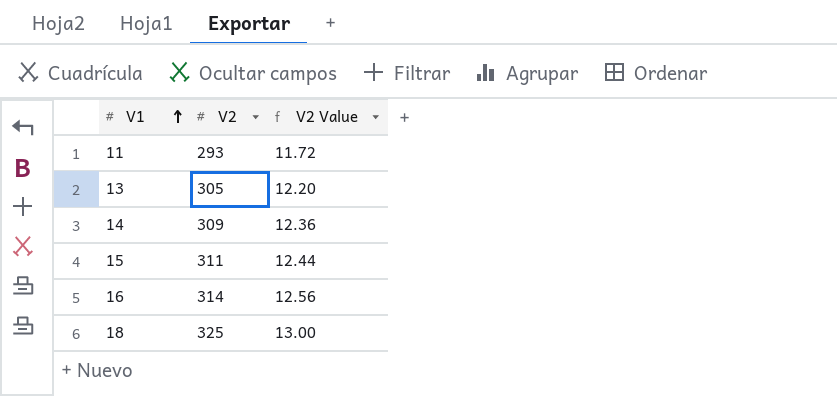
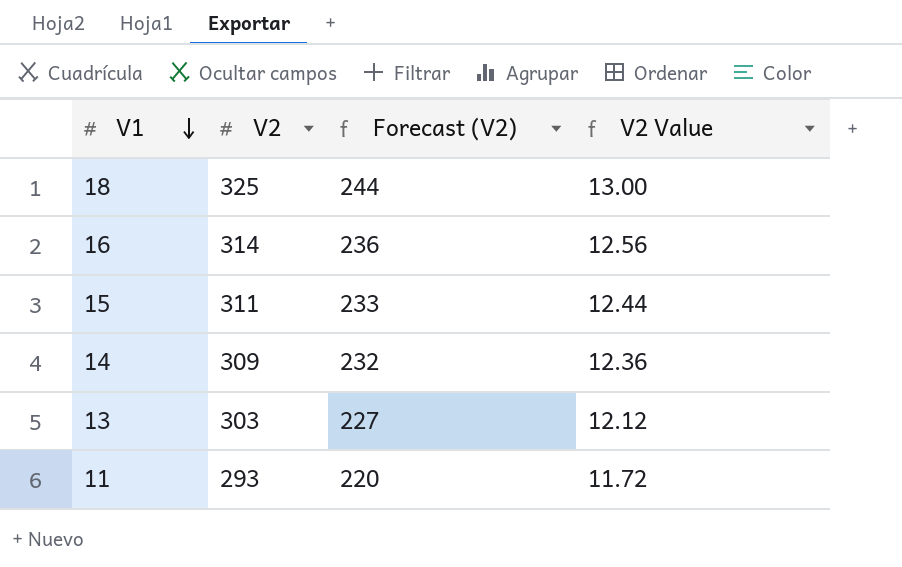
row order: V1 ascending -> V1 descending
column Forecast (V2) | formula: none -> [V2] * 0.75
13 | V2: 305 -> 303
13 | V2 Value: 12.20 -> 12.12

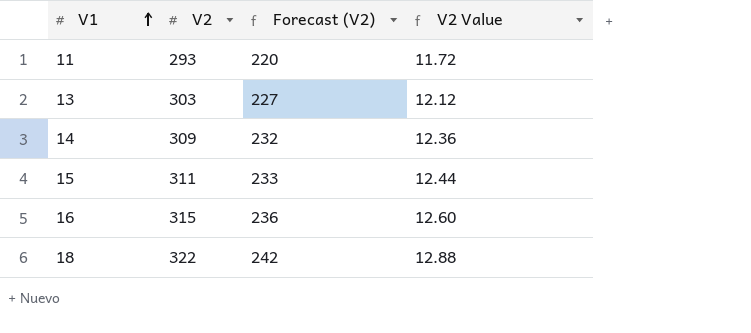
row order: V1 descending -> V1 ascending
16 | V2: 314 -> 315
16 | V2 Value: 12.56 -> 12.60
18 | V2: 325 -> 322
18 | Forecast (V2): 244 -> 242
18 | V2 Value: 13.00 -> 12.88

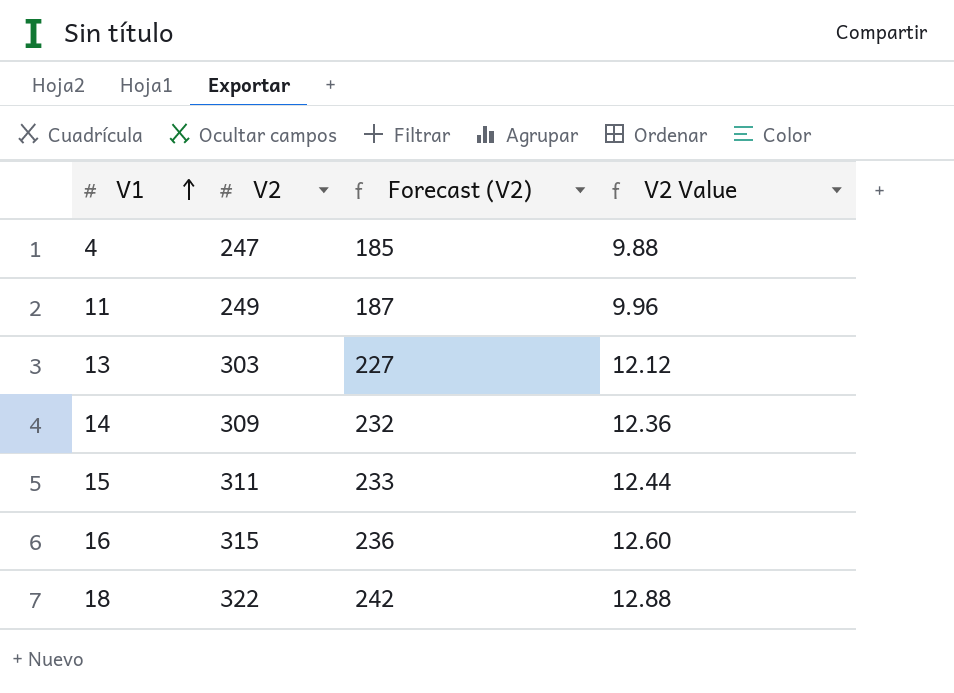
row 4: none -> 247 | 185 | 9.88
11 | V2: 293 -> 249
11 | Forecast (V2): 220 -> 187
11 | V2 Value: 11.72 -> 9.96

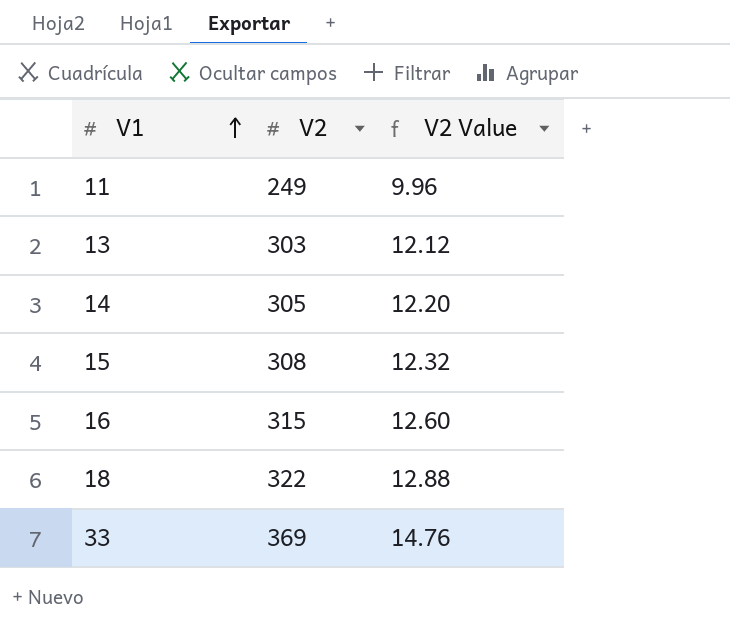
column Forecast (V2) | formula: [V2] * 0.75 -> none
row 4: 247 | 185 | 9.88 -> none
14 | V2: 309 -> 305
14 | V2 Value: 12.36 -> 12.20
15 | V2: 311 -> 308
15 | V2 Value: 12.44 -> 12.32
row 33: none -> 369 | 14.76

